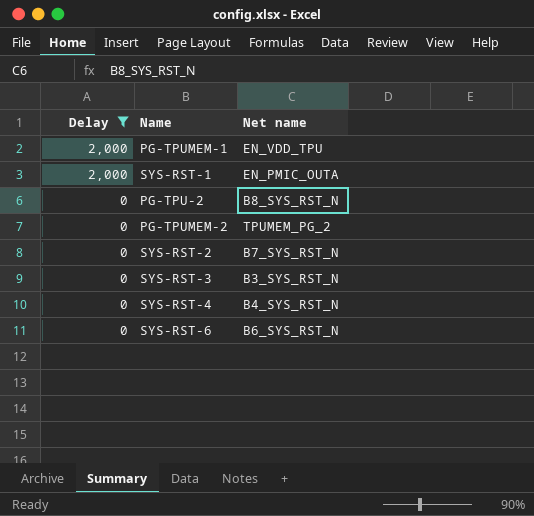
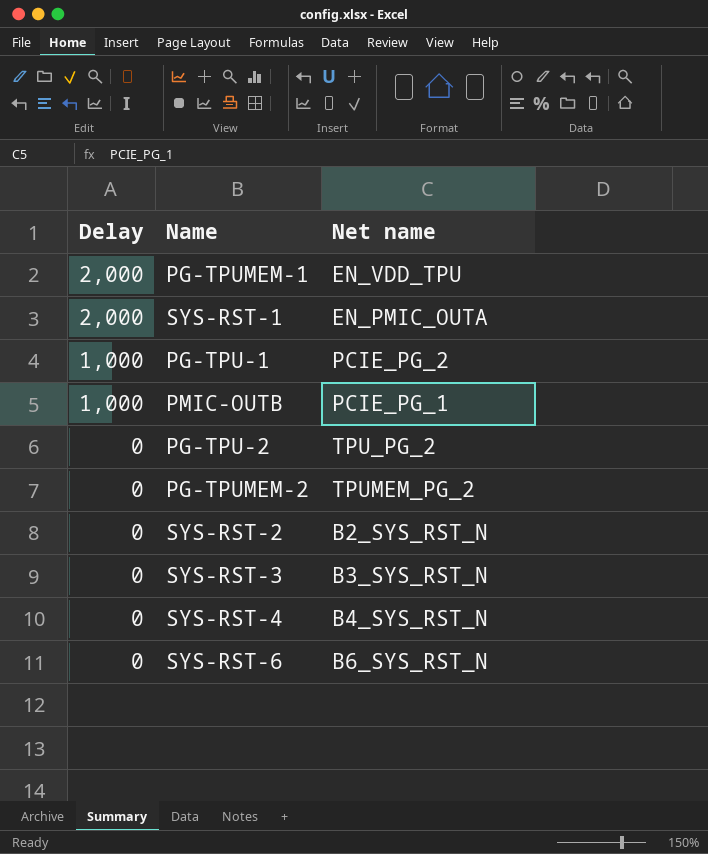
filter: Delay != 1,000 -> none
PG-TPU-2 | Net name: B8_SYS_RST_N -> TPU_PG_2
SYS-RST-2 | Net name: B7_SYS_RST_N -> B2_SYS_RST_N

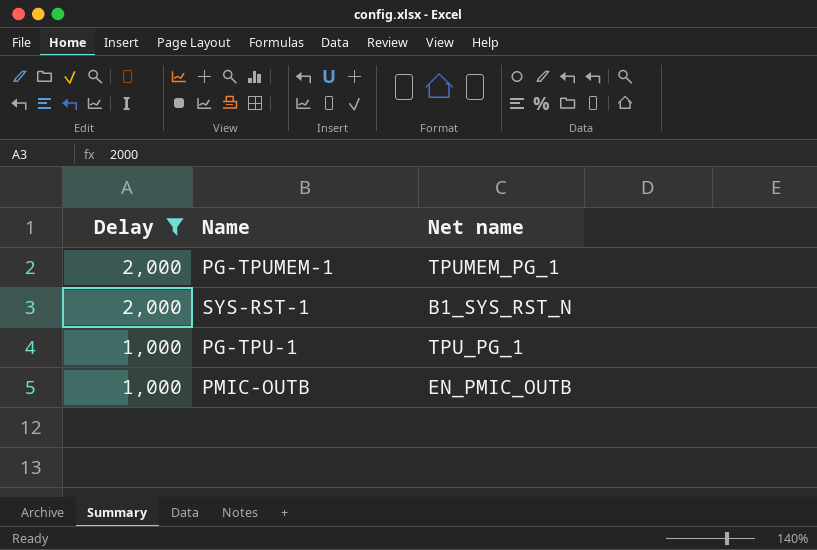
filter: none -> Delay != 0
PG-TPUMEM-1 | Net name: EN_VDD_TPU -> TPUMEM_PG_1
SYS-RST-1 | Net name: EN_PMIC_OUTA -> B1_SYS_RST_N
PG-TPU-1 | Net name: PCIE_PG_2 -> TPU_PG_1
PMIC-OUTB | Net name: PCIE_PG_1 -> EN_PMIC_OUTB

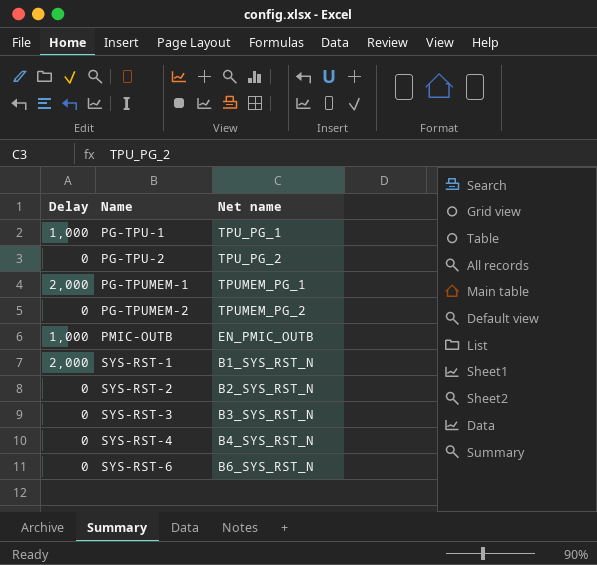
filter: Delay != 0 -> none
row order: Delay descending -> Name ascending

